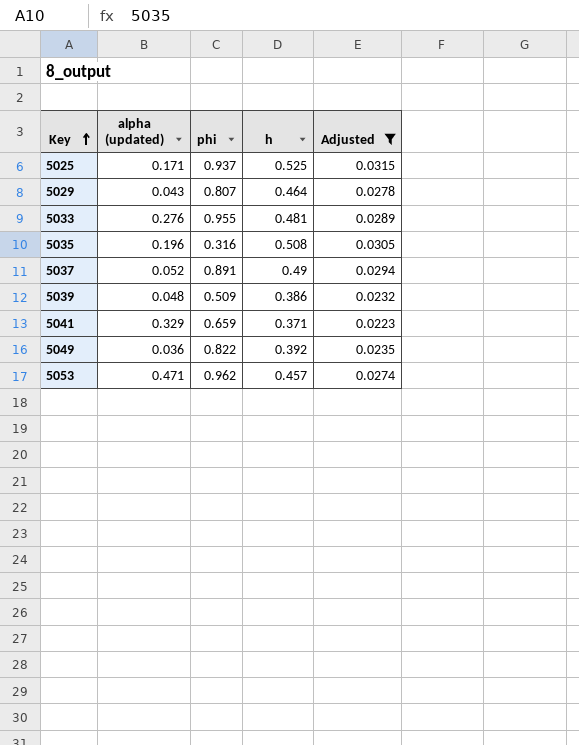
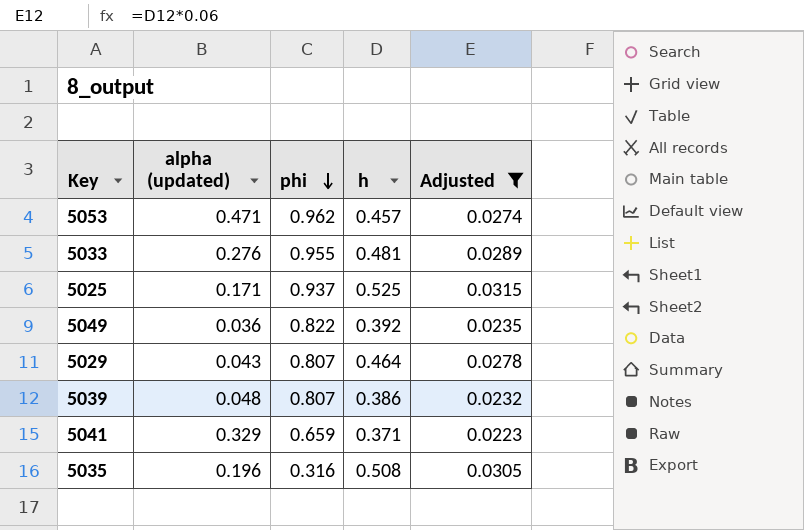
row order: Key ascending -> phi descending
row 5037: 0.052 | 0.891 | 0.49 | 0.0294 -> none
5039 | phi: 0.509 -> 0.807

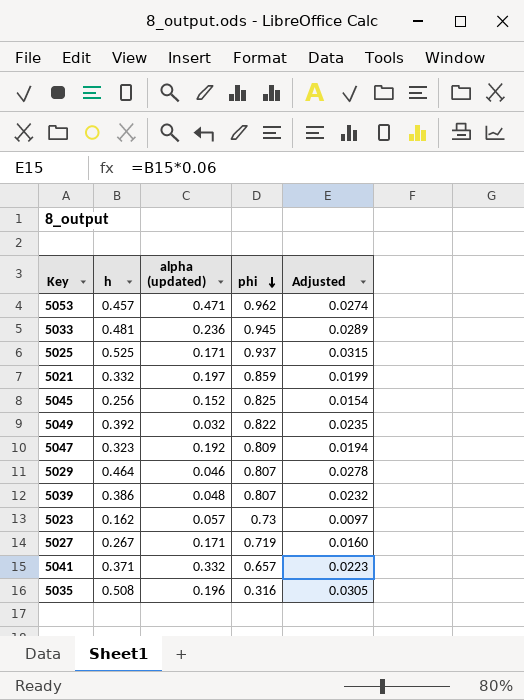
filter: Adjusted >= 0.0223 -> none
column h | position: 4 -> 2
5033 | alpha (updated): 0.276 -> 0.236
5033 | phi: 0.955 -> 0.945
5049 | alpha (updated): 0.036 -> 0.032
5029 | alpha (updated): 0.043 -> 0.046
5041 | alpha (updated): 0.329 -> 0.332
5041 | phi: 0.659 -> 0.657

